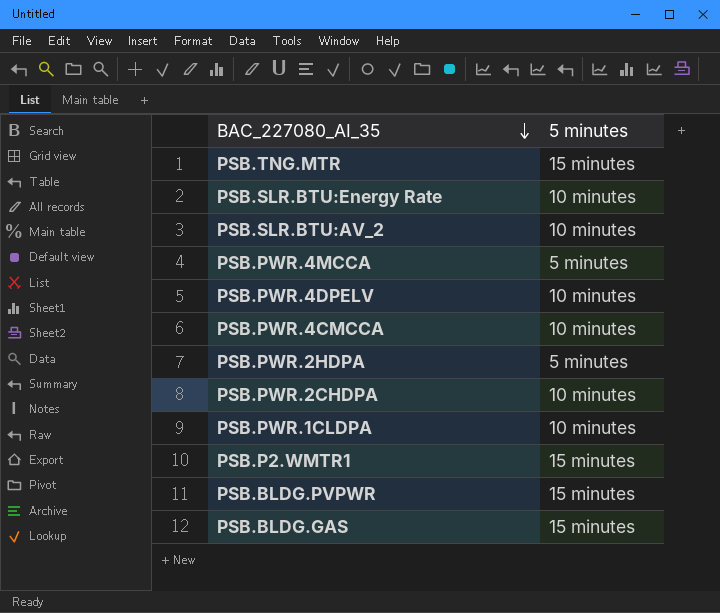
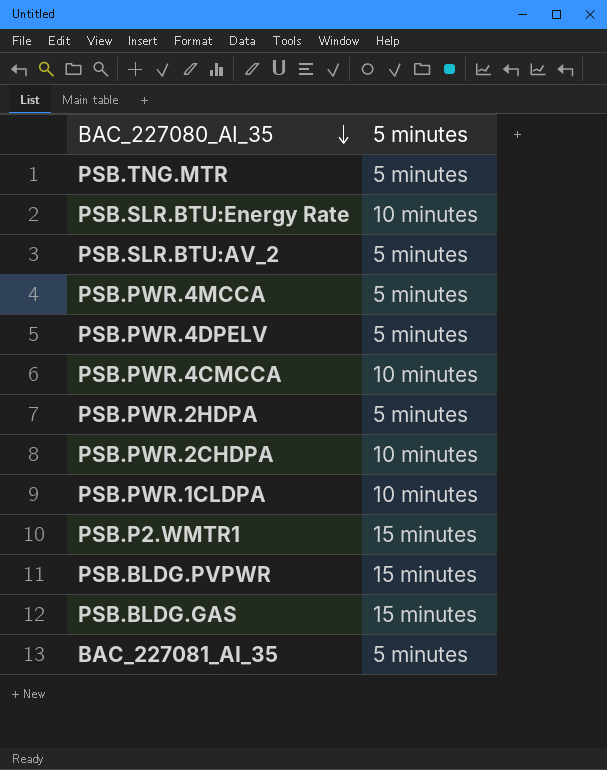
PSB.TNG.MTR | 5 minutes: 15 minutes -> 5 minutes
PSB.SLR.BTU:AV_2 | 5 minutes: 10 minutes -> 5 minutes
PSB.PWR.4DPELV | 5 minutes: 10 minutes -> 5 minutes
row BAC_227081_AI_35: none -> 5 minutes

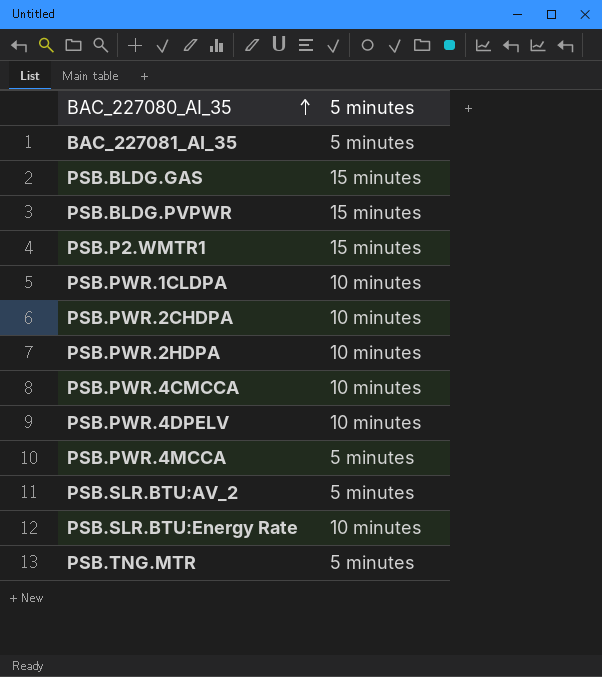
row order: BAC_227080_AI_35 descending -> BAC_227080_AI_35 ascending
PSB.PWR.2HDPA | 5 minutes: 5 minutes -> 10 minutes
PSB.PWR.4DPELV | 5 minutes: 5 minutes -> 10 minutes

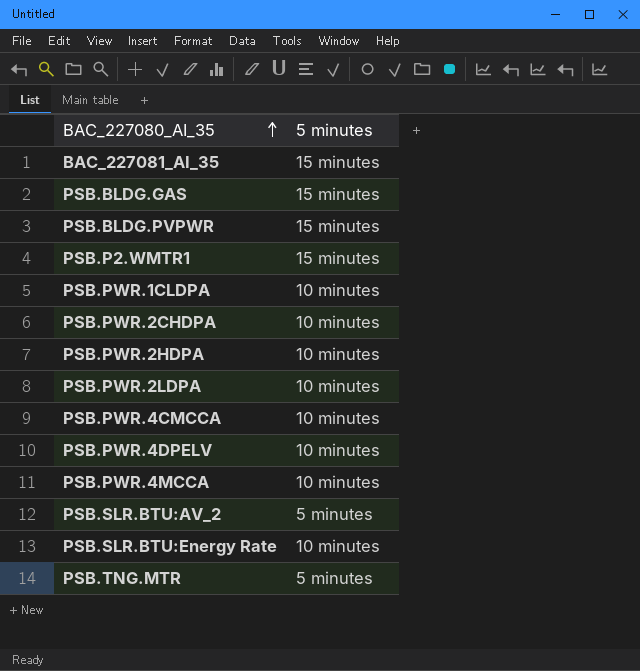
BAC_227081_AI_35 | 5 minutes: 5 minutes -> 15 minutes
row PSB.PWR.2LDPA: none -> 10 minutes
PSB.PWR.4MCCA | 5 minutes: 5 minutes -> 10 minutes

